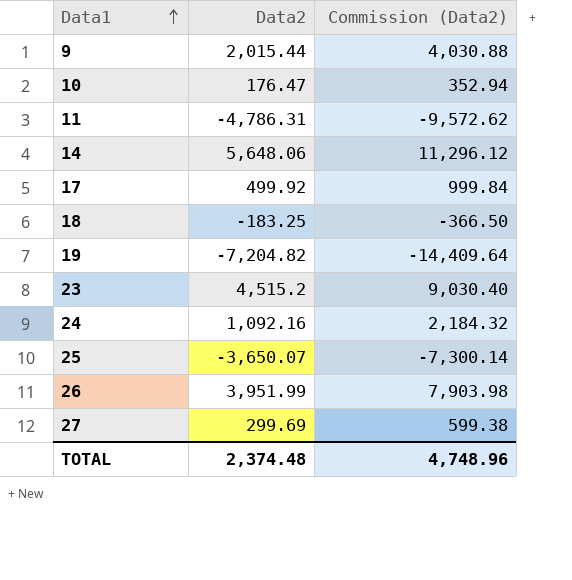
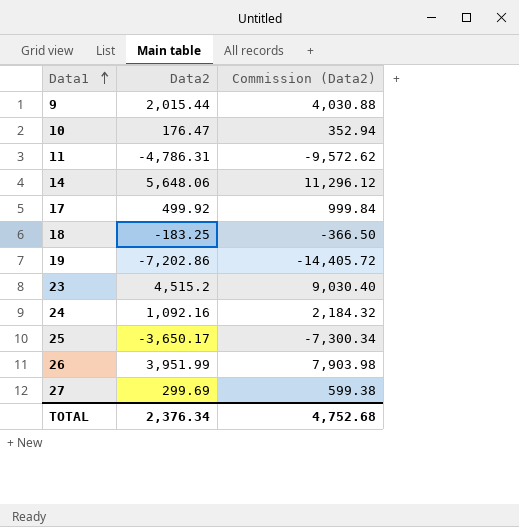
19 | Data2: -7,204.82 -> -7,202.86
19 | Commission (Data2): -14,409.64 -> -14,405.72
25 | Data2: -3,650.07 -> -3,650.17
25 | Commission (Data2): -7,300.14 -> -7,300.34
TOTAL | Data2: 2,374.48 -> 2,376.34
TOTAL | Commission (Data2): 4,748.96 -> 4,752.68

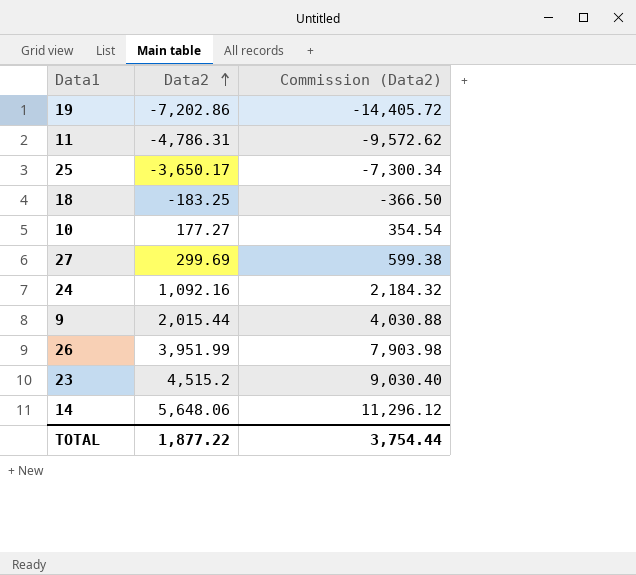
row order: Data1 ascending -> Data2 ascending
row 17: 499.92 | 999.84 -> none
10 | Data2: 176.47 -> 177.27
10 | Commission (Data2): 352.94 -> 354.54
TOTAL | Data2: 2,376.34 -> 1,877.22
TOTAL | Commission (Data2): 4,752.68 -> 3,754.44

